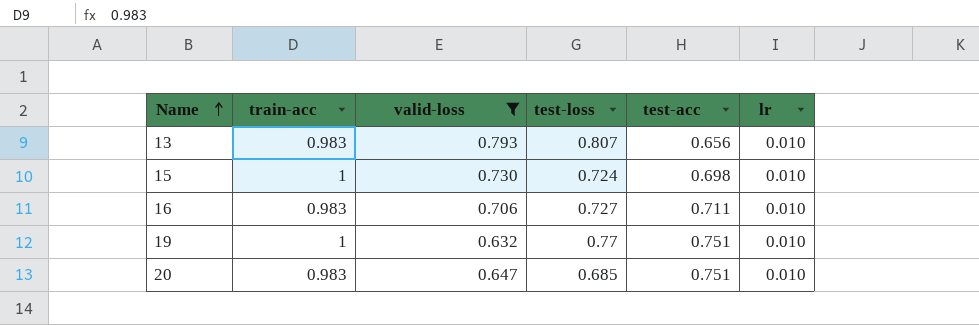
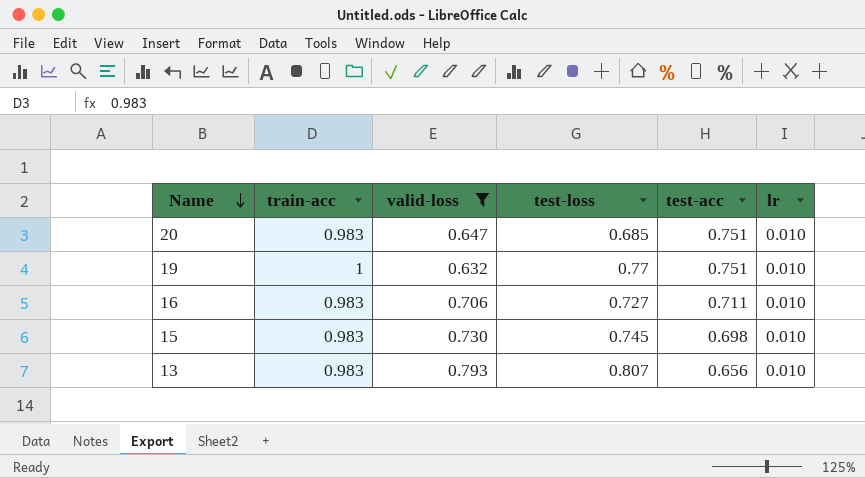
row order: Name ascending -> Name descending
15 | train-acc: 1 -> 0.983
15 | test-loss: 0.724 -> 0.745

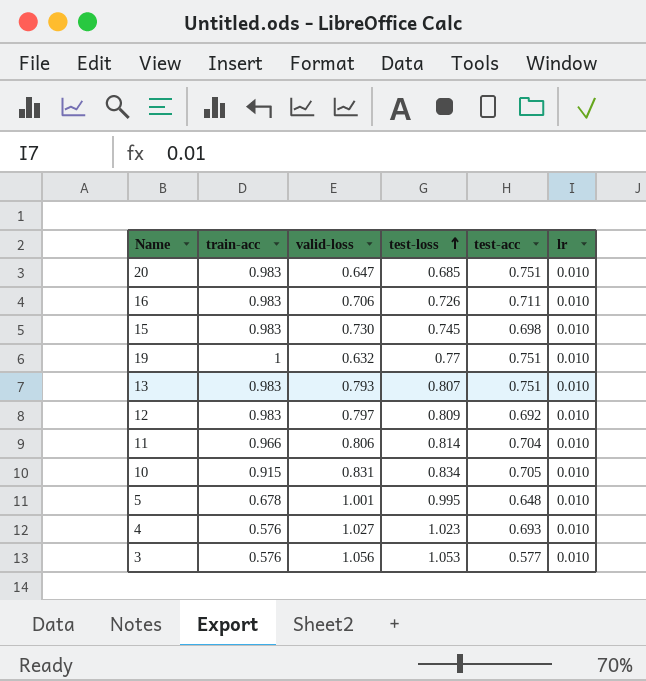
filter: valid-loss <= 0.793 -> none
row order: Name descending -> test-loss ascending
16 | test-loss: 0.727 -> 0.726
13 | test-acc: 0.656 -> 0.751

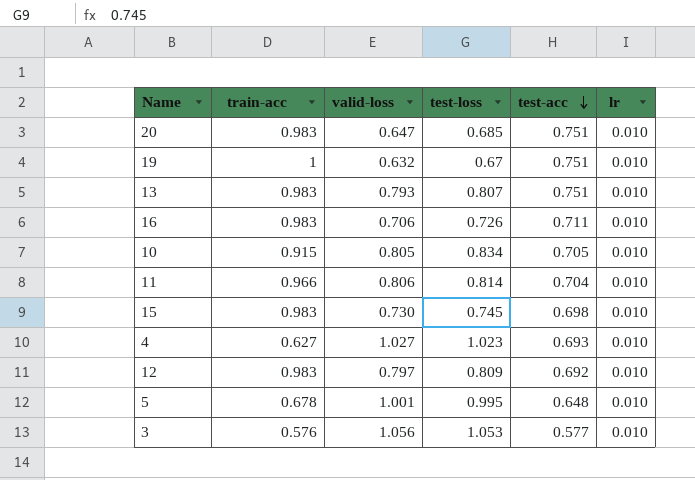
row order: test-loss ascending -> test-acc descending
19 | test-loss: 0.77 -> 0.67
10 | valid-loss: 0.831 -> 0.805
4 | train-acc: 0.576 -> 0.627

